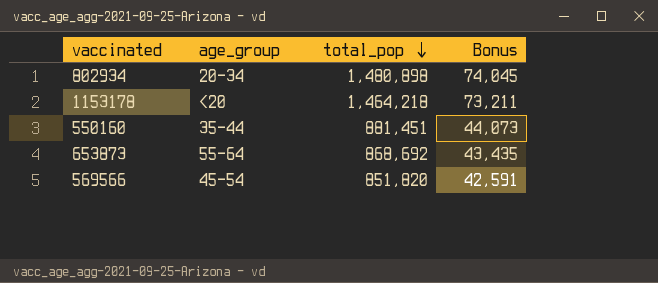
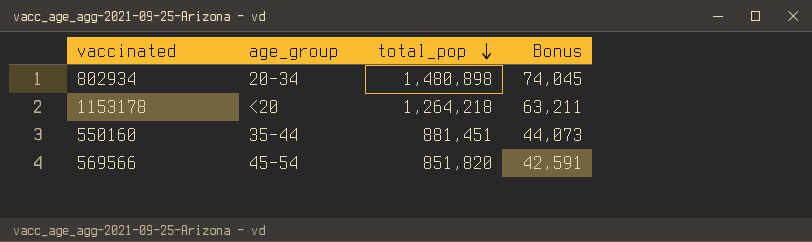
row 653873: 55-64 | 868,692 | 43,435 -> none
1153178 | total_pop: 1,464,218 -> 1,264,218
1153178 | Bonus: 73,211 -> 63,211

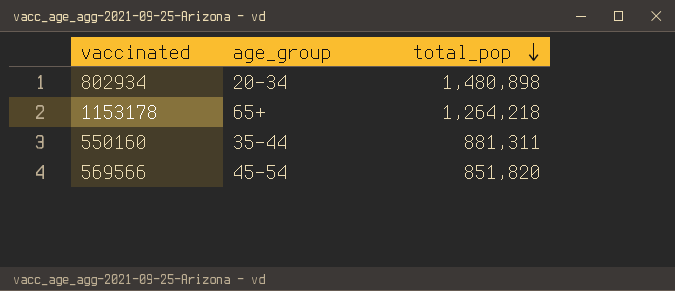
column Bonus | formula: [total_pop] * 0.05 -> none
1153178 | age_group: <20 -> 65+
550160 | total_pop: 881,451 -> 881,311

